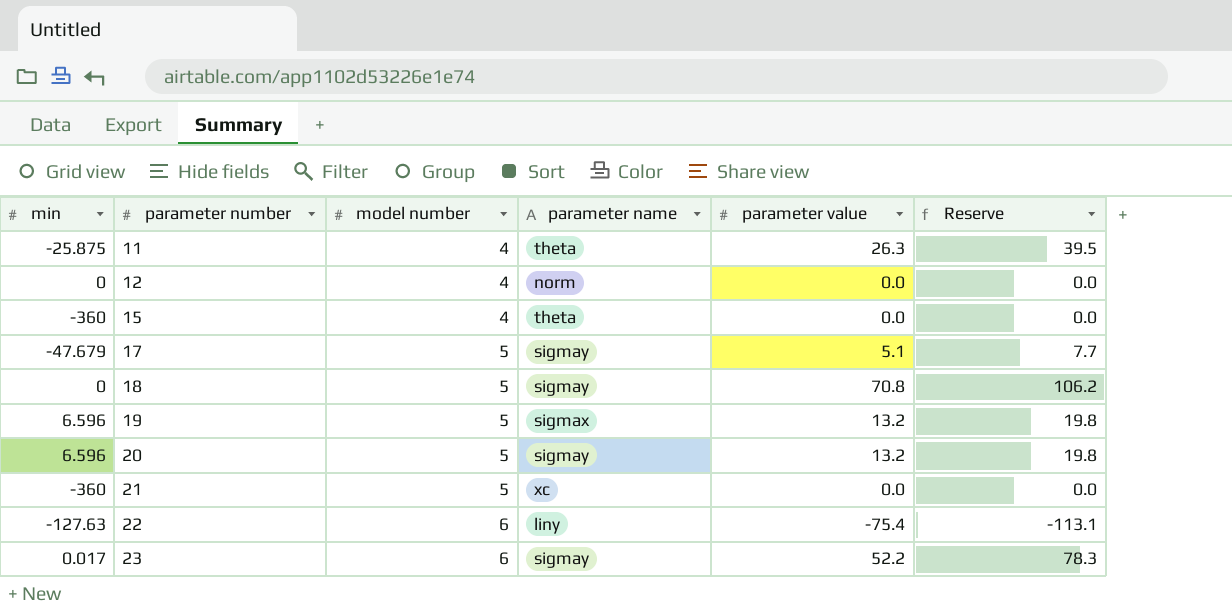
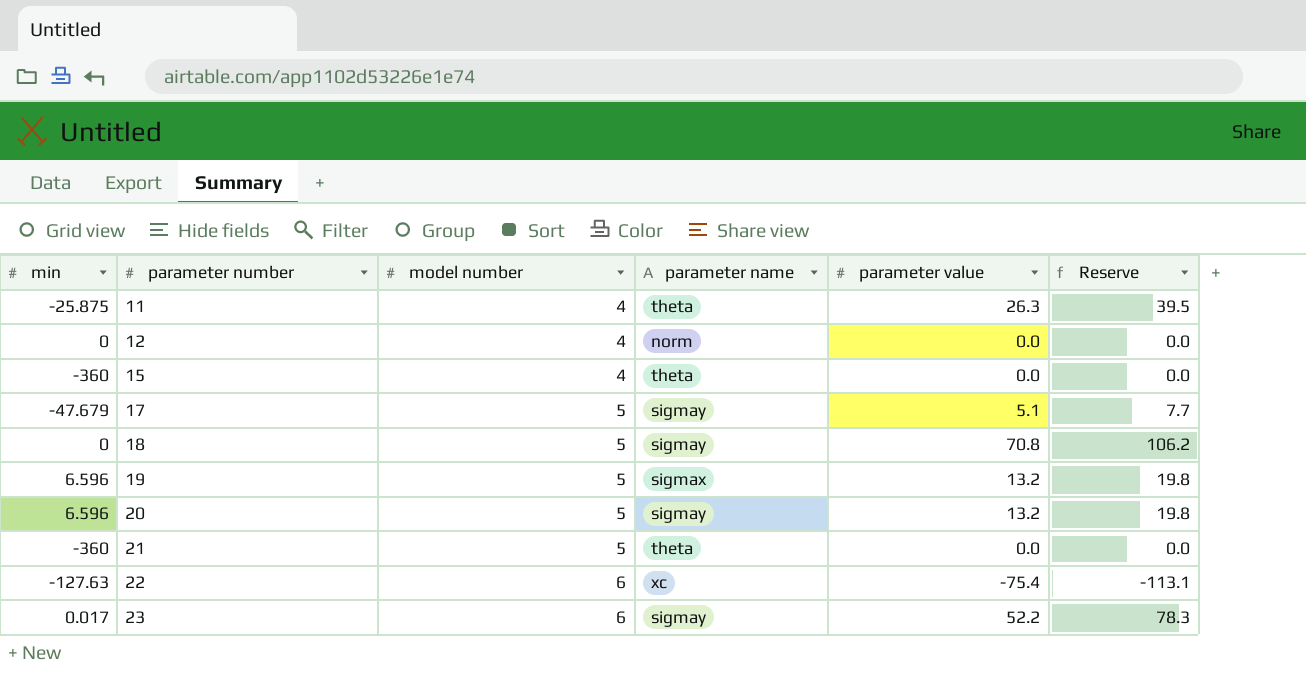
21 | parameter name: xc -> theta
22 | parameter name: liny -> xc

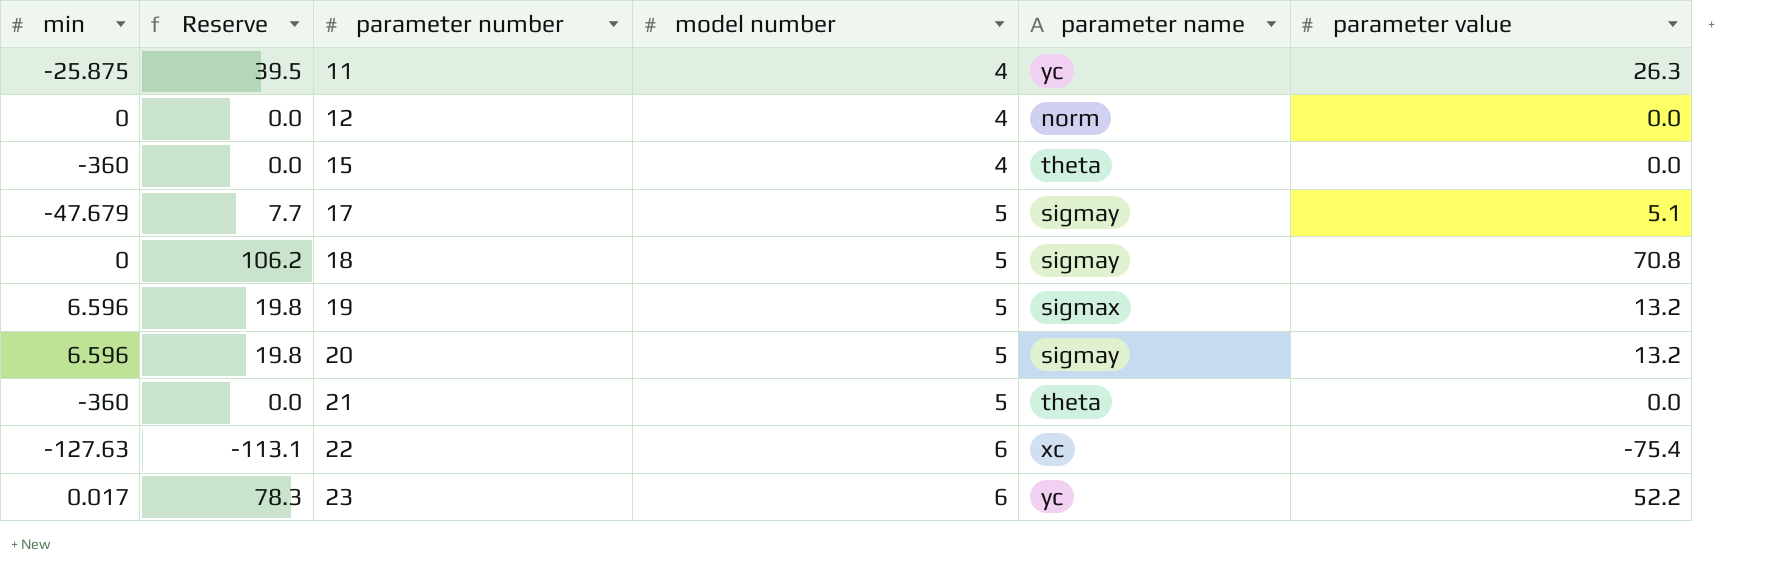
column Reserve | position: 6 -> 2
11 | parameter name: theta -> yc
23 | parameter name: sigmay -> yc

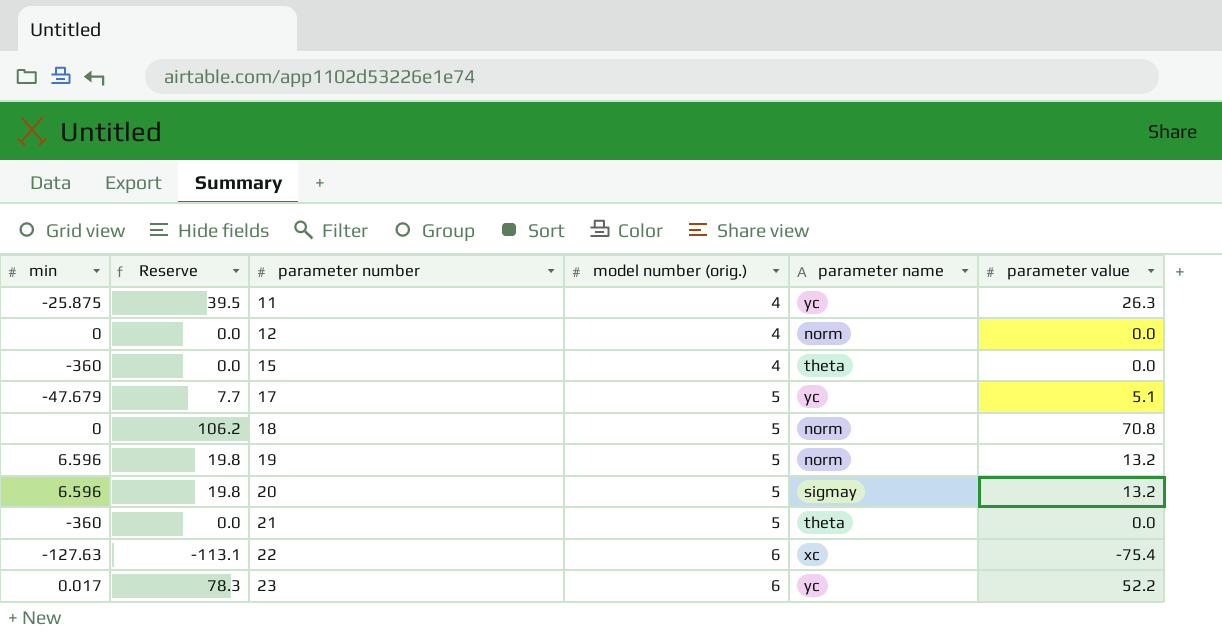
column name: model number -> model number (orig.)
17 | parameter name: sigmay -> yc
18 | parameter name: sigmay -> norm
19 | parameter name: sigmax -> norm

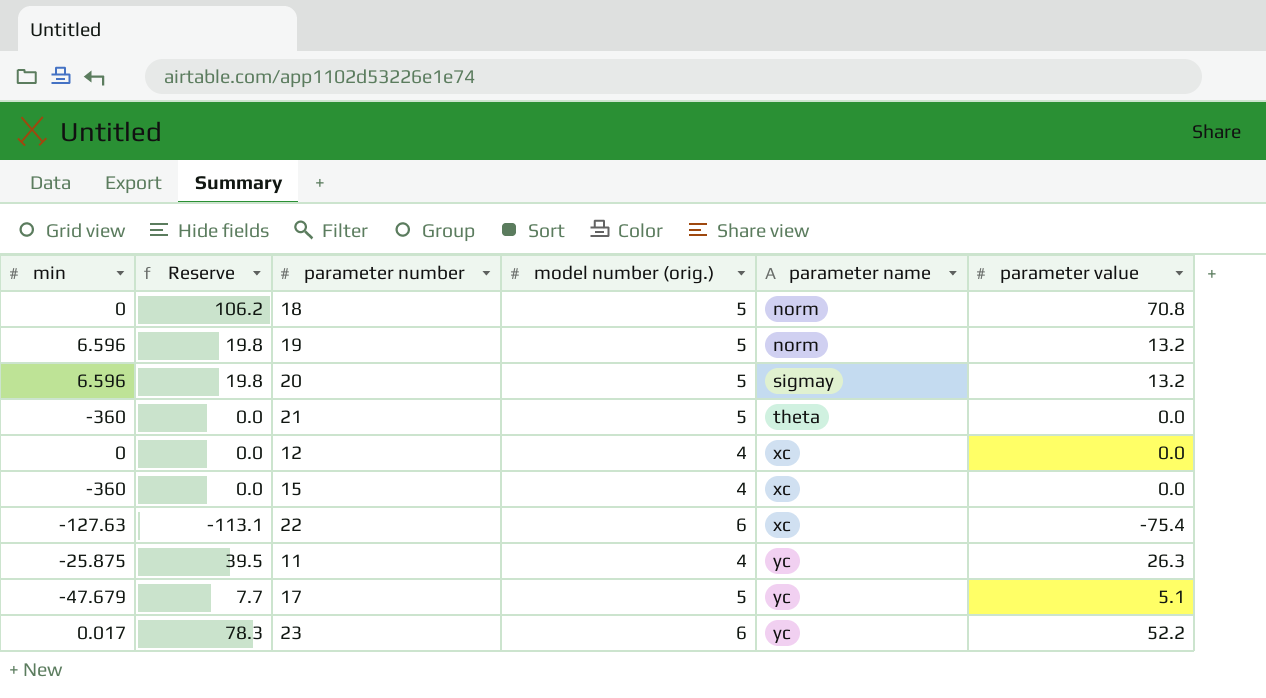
row order: parameter number ascending -> parameter name ascending
12 | parameter name: norm -> xc
15 | parameter name: theta -> xc

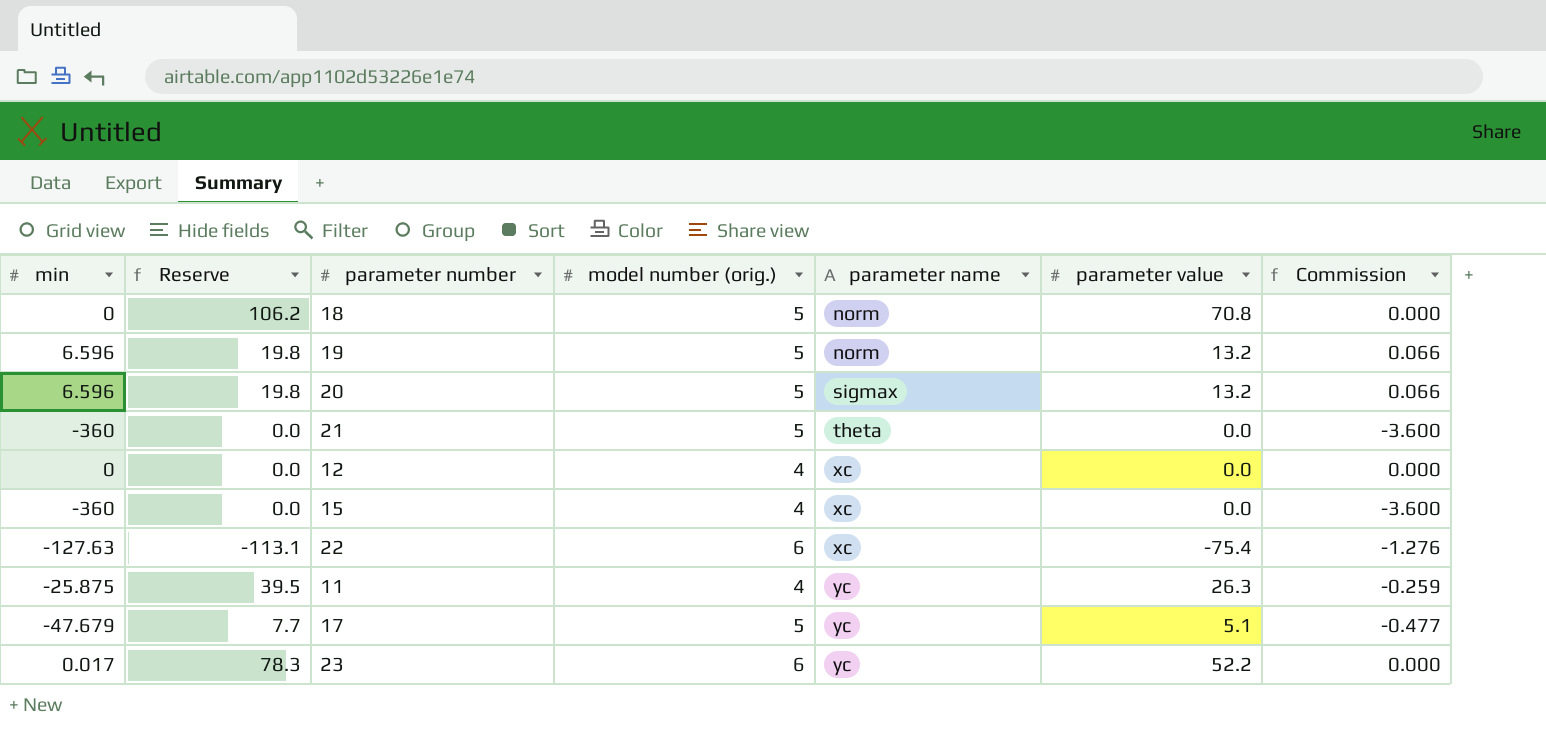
column Commission | formula: none -> [min] * 0.01
20 | parameter name: sigmay -> sigmax

